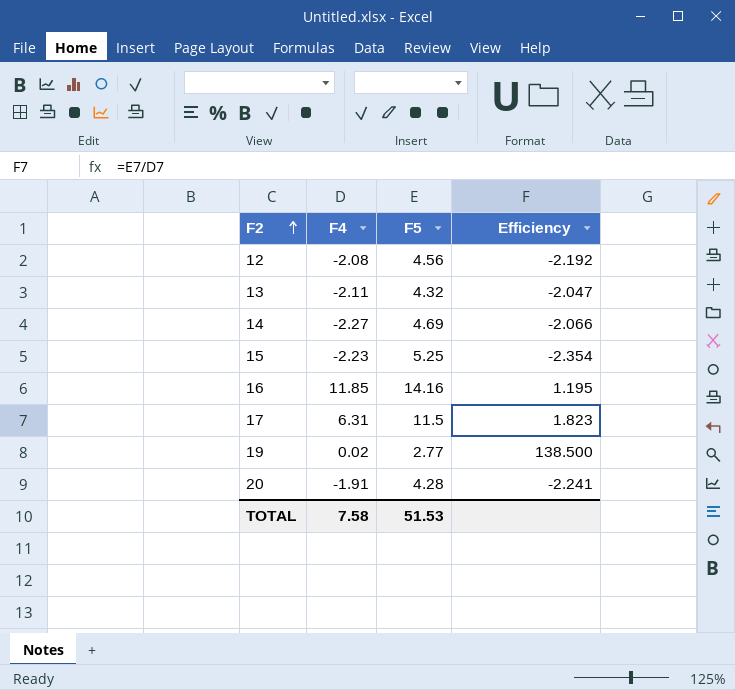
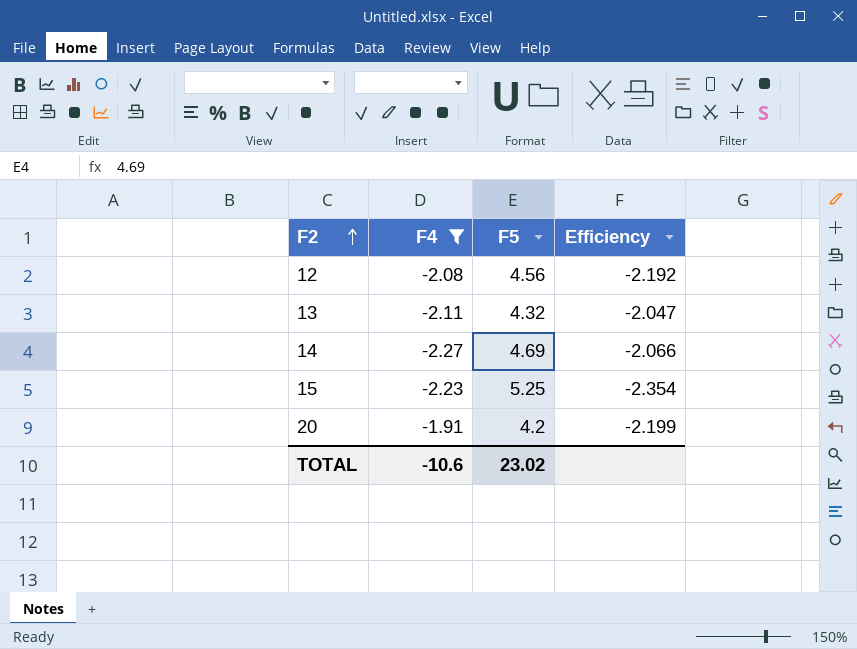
filter: none -> F4 <= -1.91
20 | F5: 4.28 -> 4.2
20 | Efficiency: -2.241 -> -2.199
TOTAL | F4: 7.58 -> -10.6
TOTAL | F5: 51.53 -> 23.02

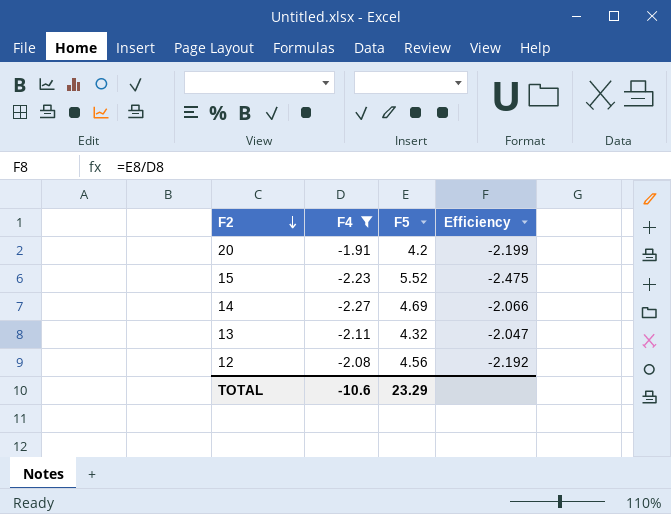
row order: F2 ascending -> F2 descending
15 | F5: 5.25 -> 5.52
15 | Efficiency: -2.354 -> -2.475
TOTAL | F5: 23.02 -> 23.29

